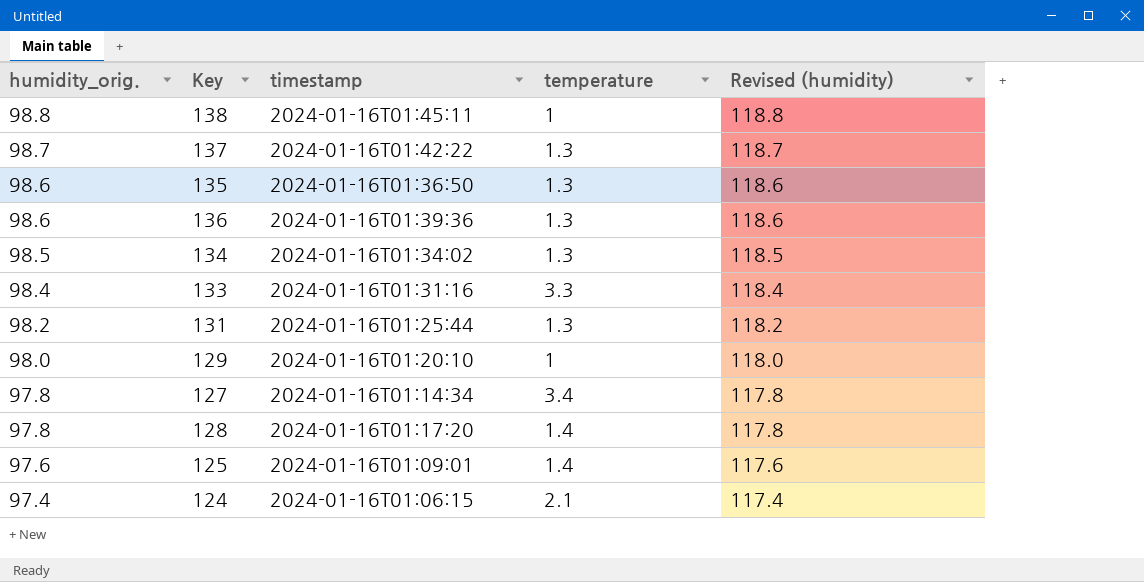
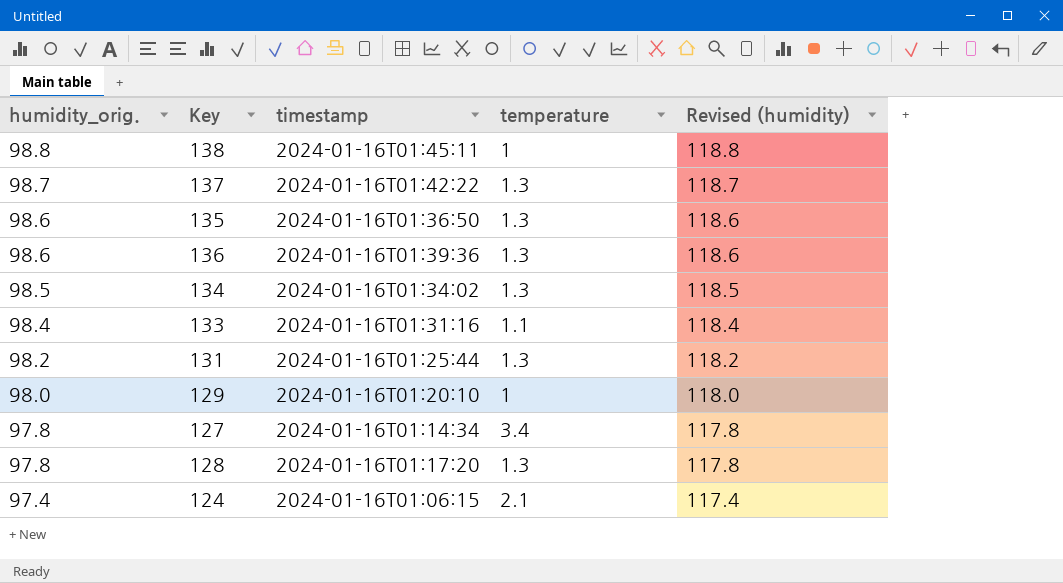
row 125: 97.6 | 2024-01-16T01:09:01 | 1.4 | 117.6 -> none
133 | temperature: 3.3 -> 1.1
128 | temperature: 1.4 -> 1.3

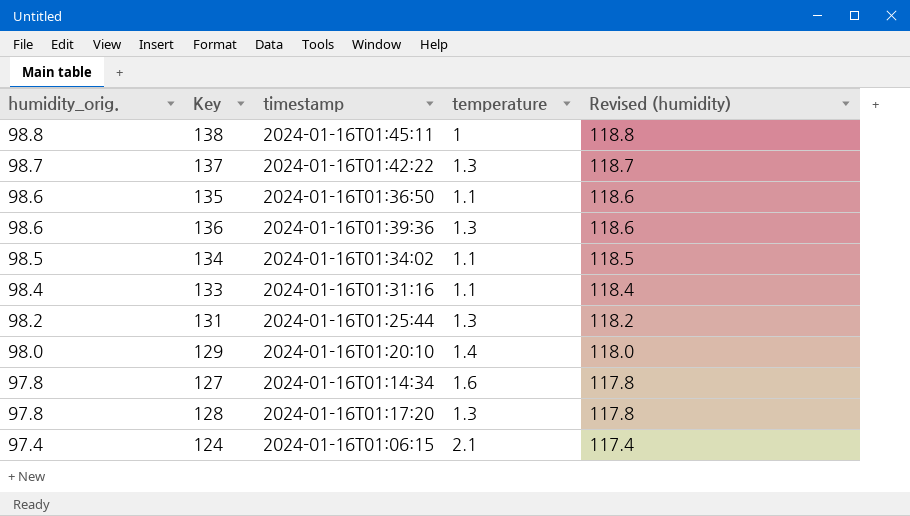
135 | temperature: 1.3 -> 1.1
134 | temperature: 1.3 -> 1.1
129 | temperature: 1 -> 1.4
127 | temperature: 3.4 -> 1.6

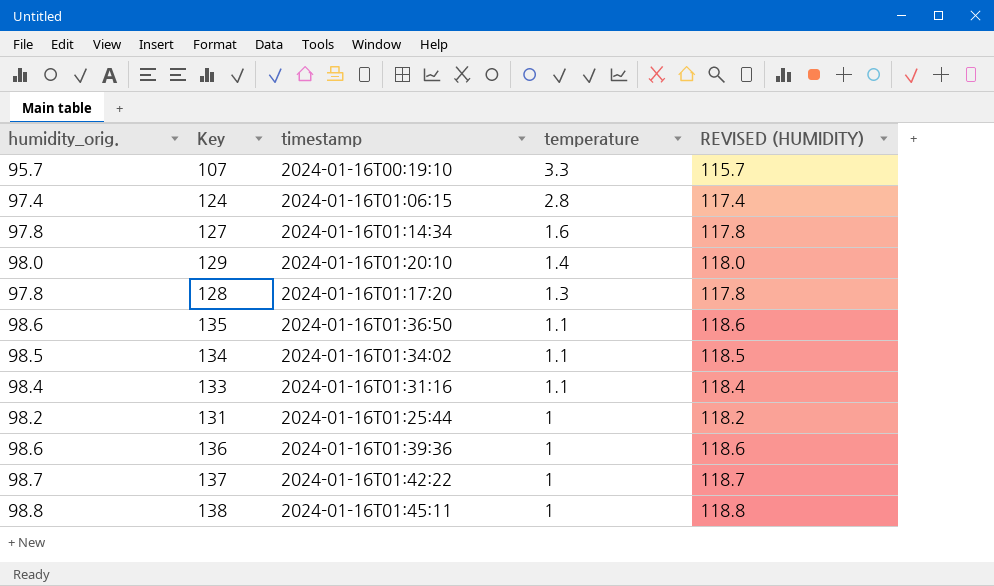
row order: humidity_orig. descending -> temperature descending
column name: Revised (humidity) -> REVISED (HUMIDITY)
row 107: none -> 95.7 | 2024-01-16T00:19:10 | 3.3 | 115.7
124 | temperature: 2.1 -> 2.8
131 | temperature: 1.3 -> 1
136 | temperature: 1.3 -> 1
137 | temperature: 1.3 -> 1

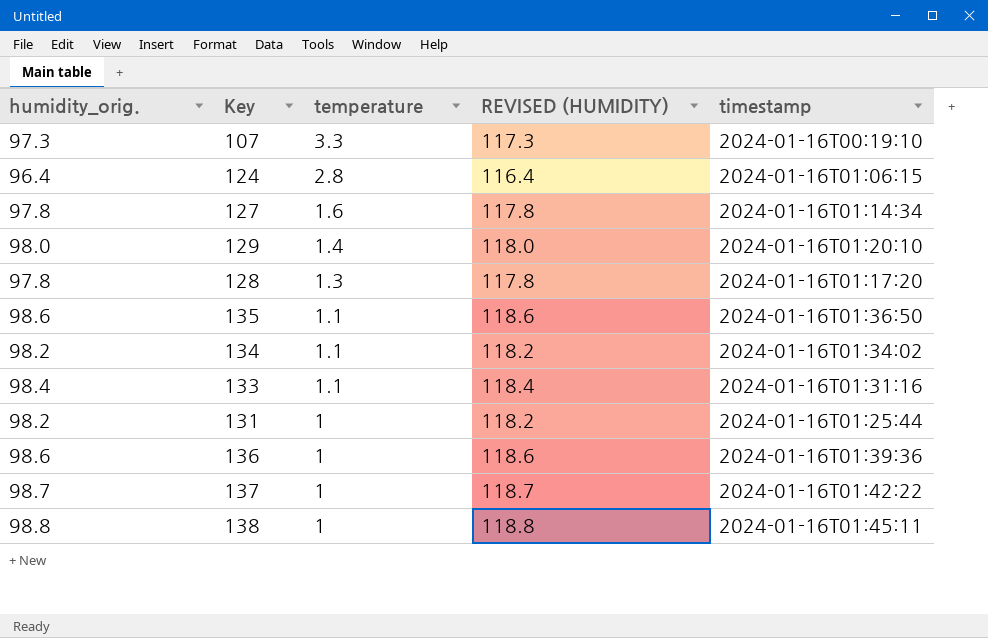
column timestamp | position: 3 -> 5
107 | humidity_orig.: 95.7 -> 97.3
107 | REVISED (HUMIDITY): 115.7 -> 117.3
124 | humidity_orig.: 97.4 -> 96.4
124 | REVISED (HUMIDITY): 117.4 -> 116.4
134 | humidity_orig.: 98.5 -> 98.2
134 | REVISED (HUMIDITY): 118.5 -> 118.2

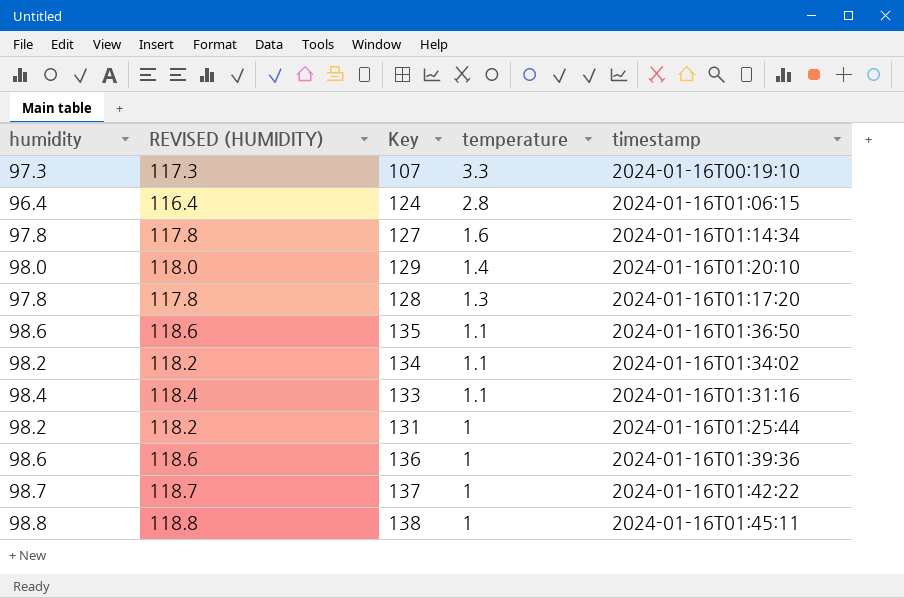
column name: humidity_orig. -> humidity
column REVISED (HUMIDITY) | position: 4 -> 2

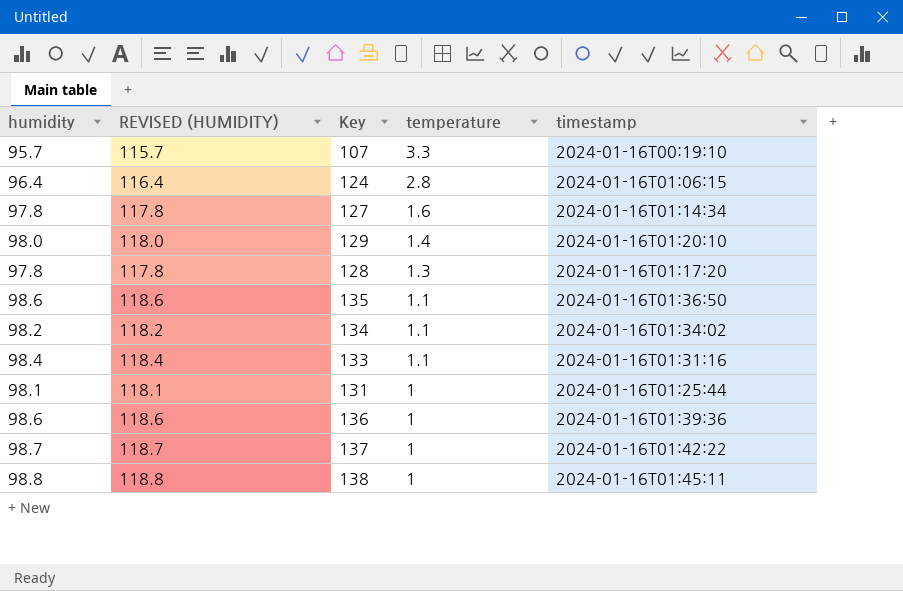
107 | humidity: 97.3 -> 95.7
107 | REVISED (HUMIDITY): 117.3 -> 115.7
131 | humidity: 98.2 -> 98.1
131 | REVISED (HUMIDITY): 118.2 -> 118.1

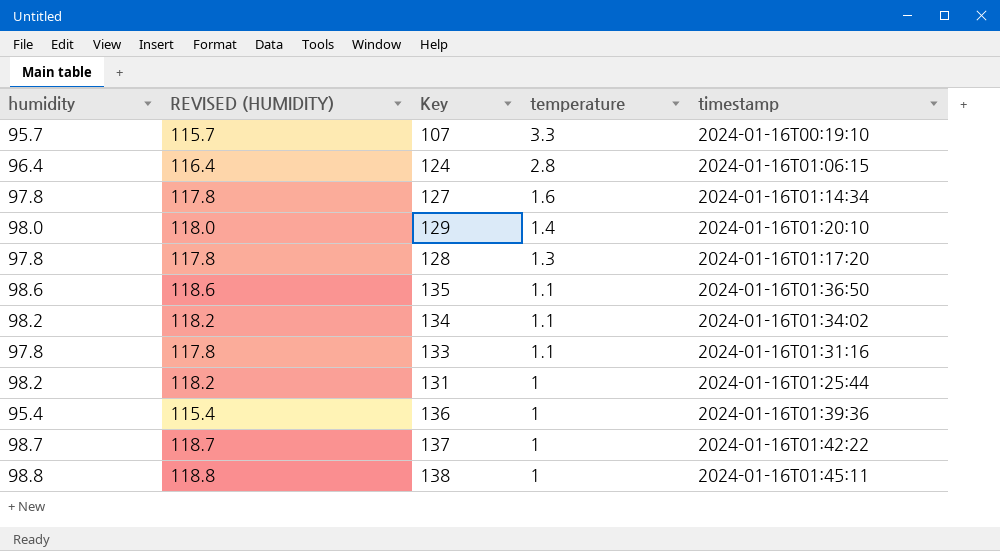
133 | humidity: 98.4 -> 97.8
133 | REVISED (HUMIDITY): 118.4 -> 117.8
131 | humidity: 98.1 -> 98.2
131 | REVISED (HUMIDITY): 118.1 -> 118.2
136 | humidity: 98.6 -> 95.4
136 | REVISED (HUMIDITY): 118.6 -> 115.4

